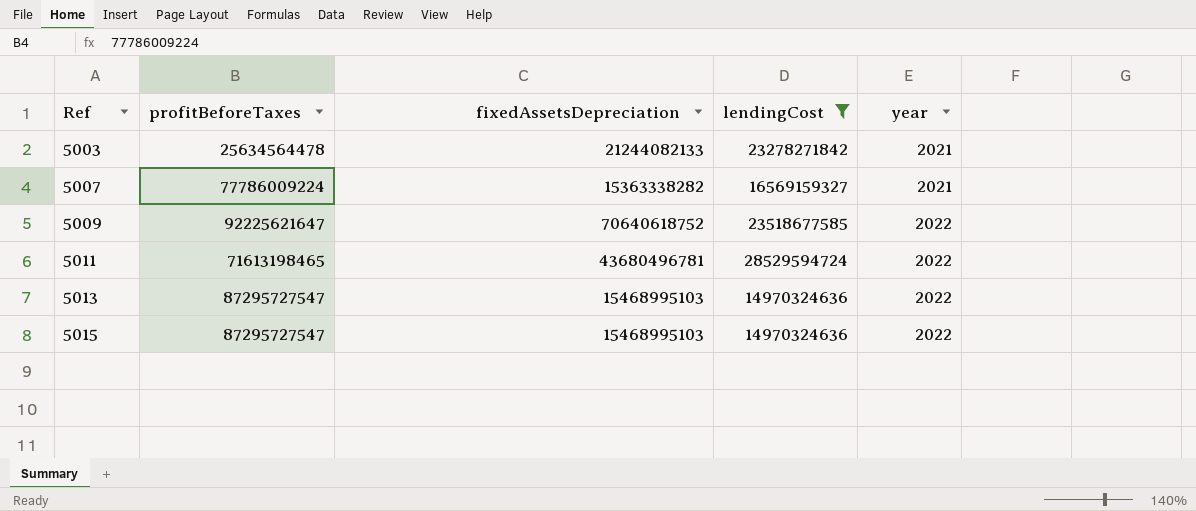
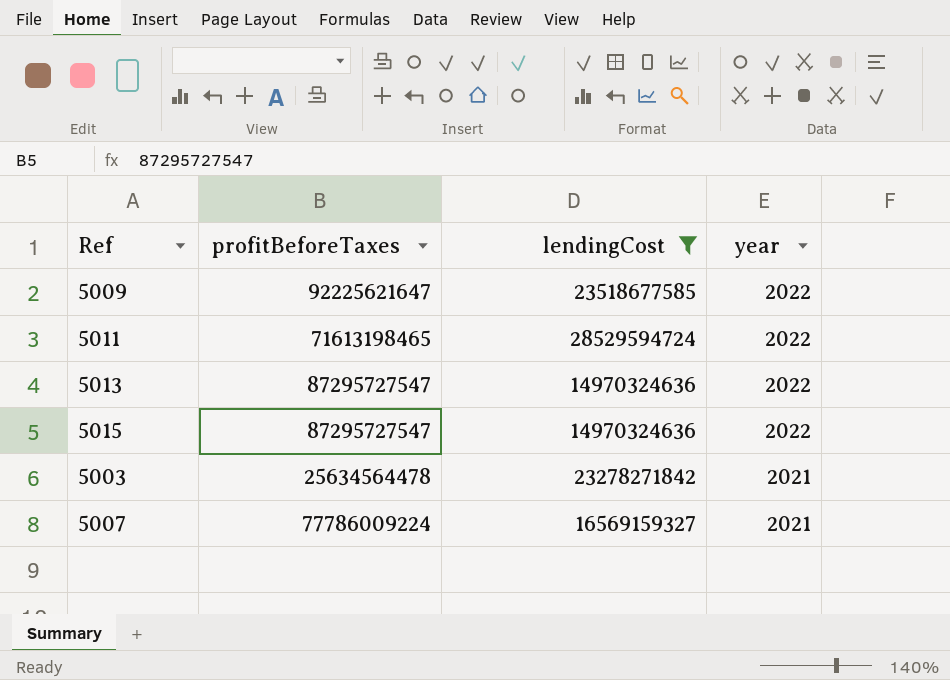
row order: Ref ascending -> year descending
column fixedAssetsDepreciation | position: 3 -> none

